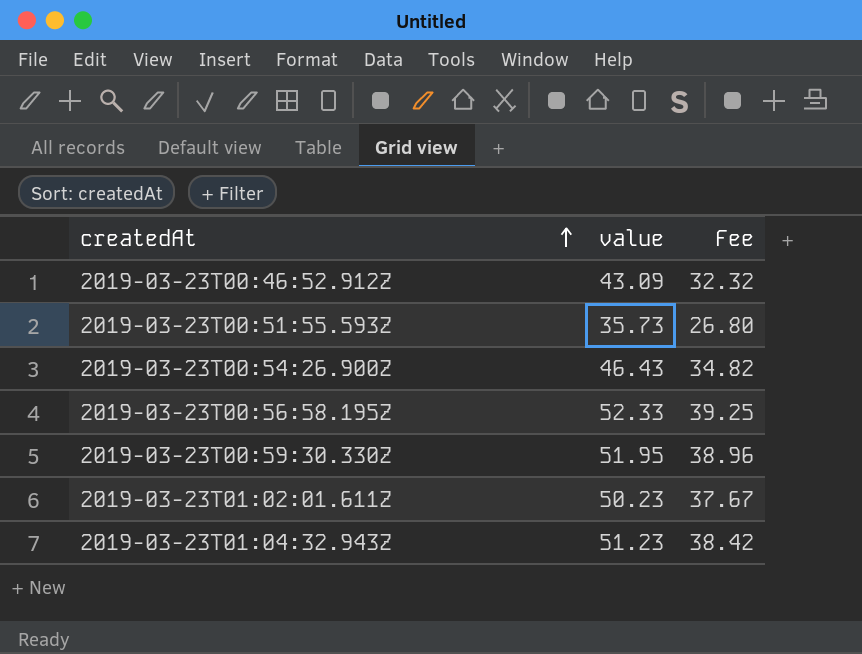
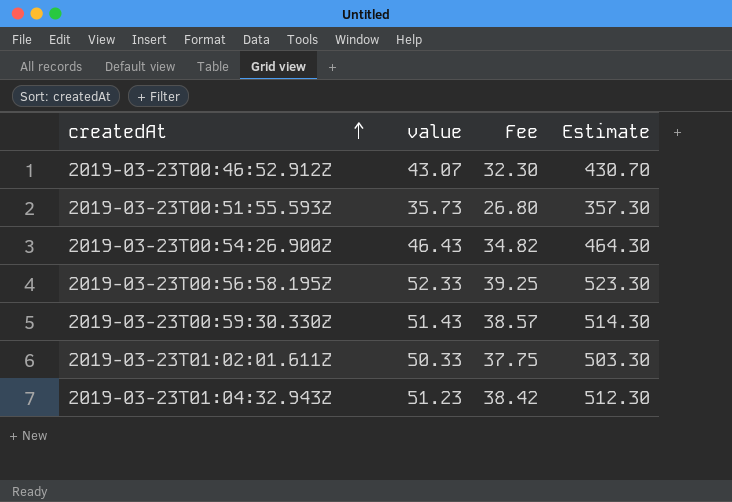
column Estimate | formula: none -> [value] * 10
2019-03-23T00:46:52.912Z | value: 43.09 -> 43.07
2019-03-23T00:46:52.912Z | Fee: 32.32 -> 32.30
2019-03-23T00:59:30.330Z | value: 51.95 -> 51.43
2019-03-23T00:59:30.330Z | Fee: 38.96 -> 38.57
2019-03-23T01:02:01.611Z | value: 50.23 -> 50.33
2019-03-23T01:02:01.611Z | Fee: 37.67 -> 37.75

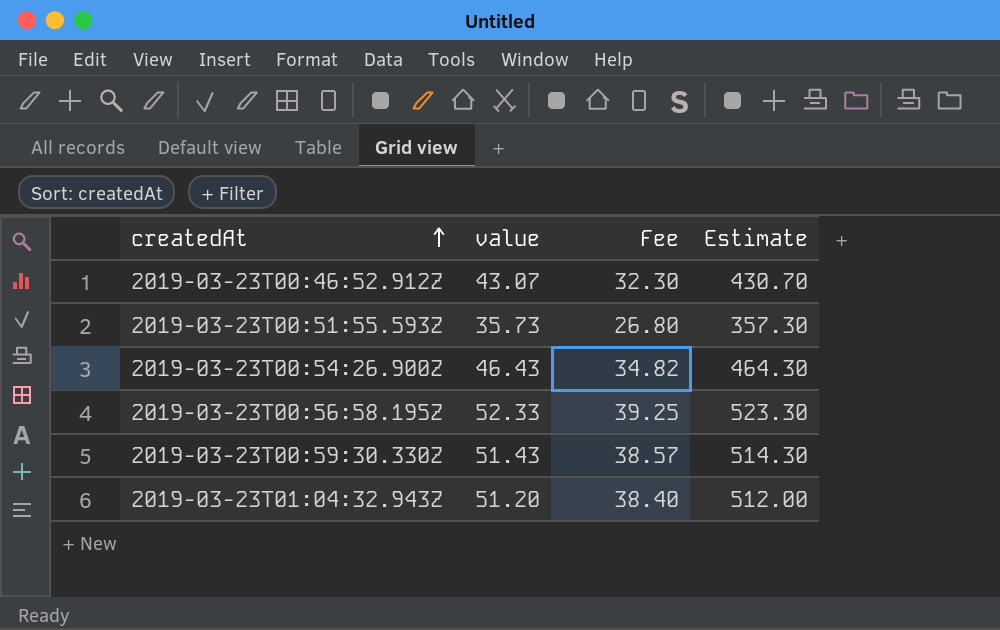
row 2019-03-23T01:02:01.611Z: 50.33 | 37.75 | 503.30 -> none
2019-03-23T01:04:32.943Z | value: 51.23 -> 51.20
2019-03-23T01:04:32.943Z | Fee: 38.42 -> 38.40
2019-03-23T01:04:32.943Z | Estimate: 512.30 -> 512.00

